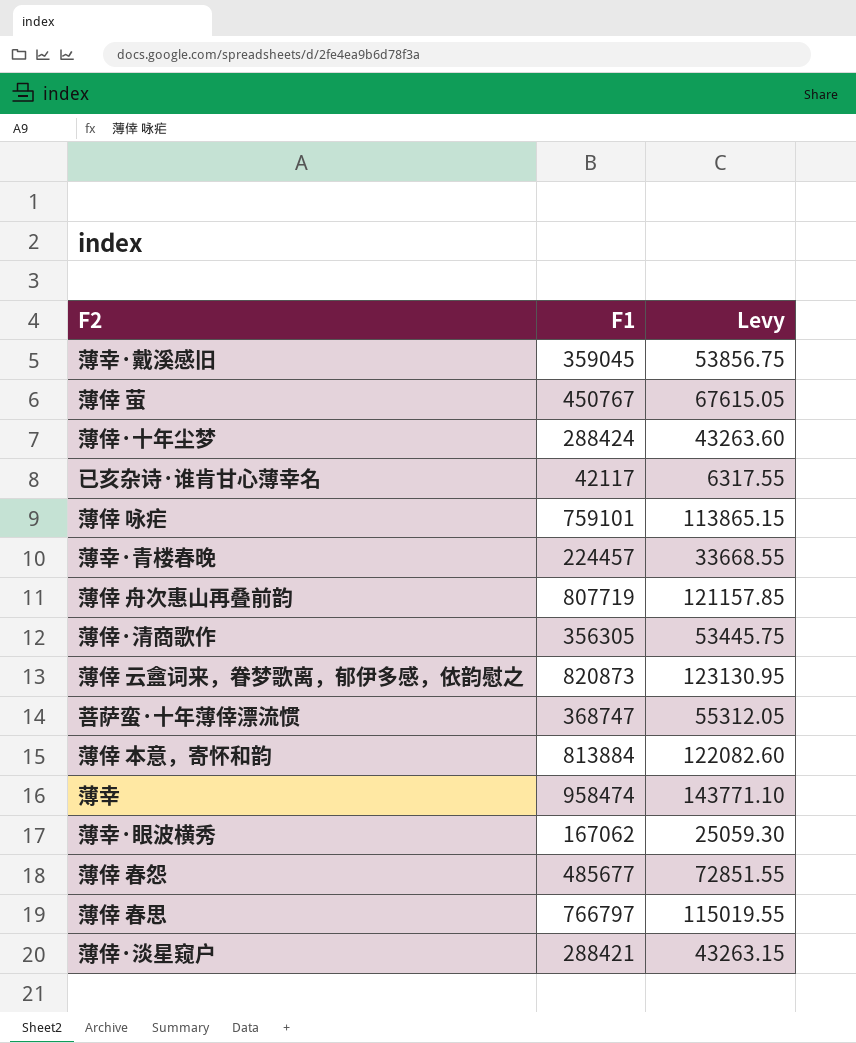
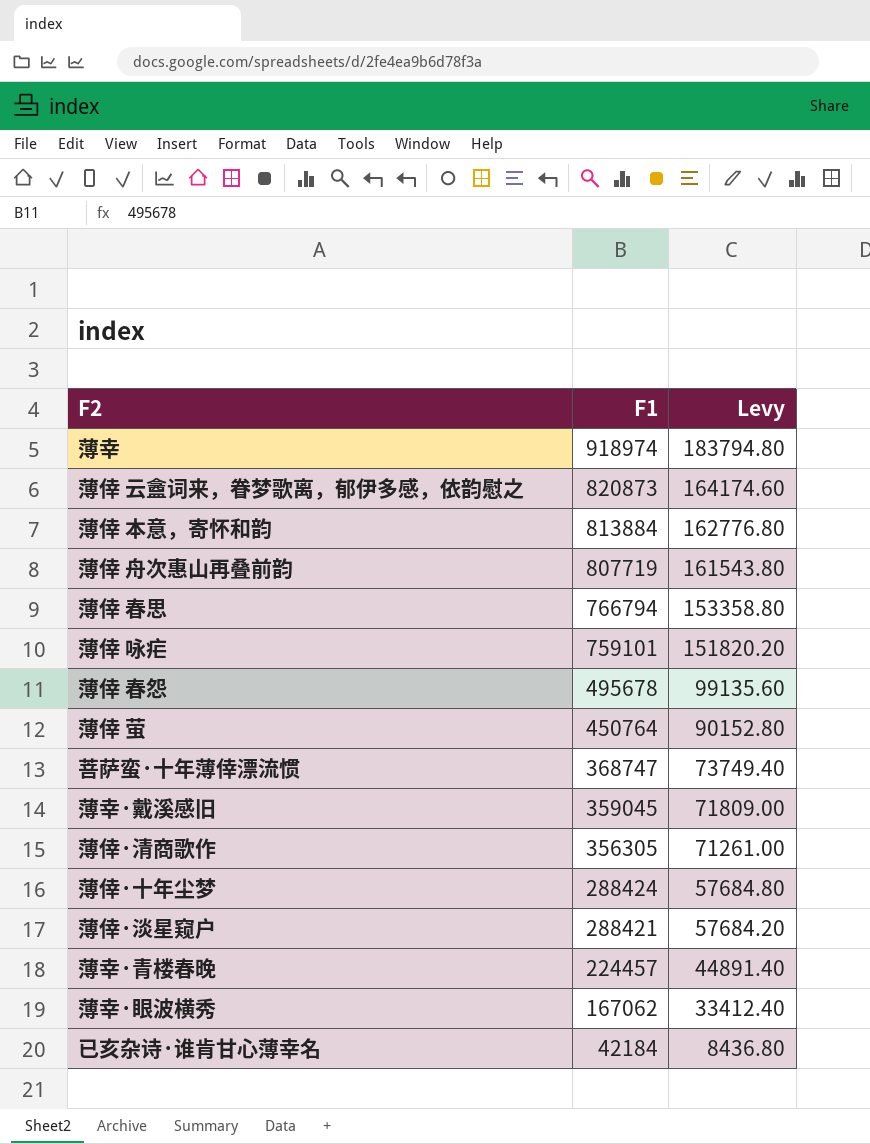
row order: none -> F1 descending
column Levy | formula: [F1] * 0.15 -> [F1] * 0.2
薄幸 | F1: 958474 -> 918974
薄倖 春思 | F1: 766797 -> 766794
薄倖 春怨 | F1: 485677 -> 495678
薄倖 萤 | F1: 450767 -> 450764
已亥杂诗·谁肯甘心薄幸名 | F1: 42117 -> 42184

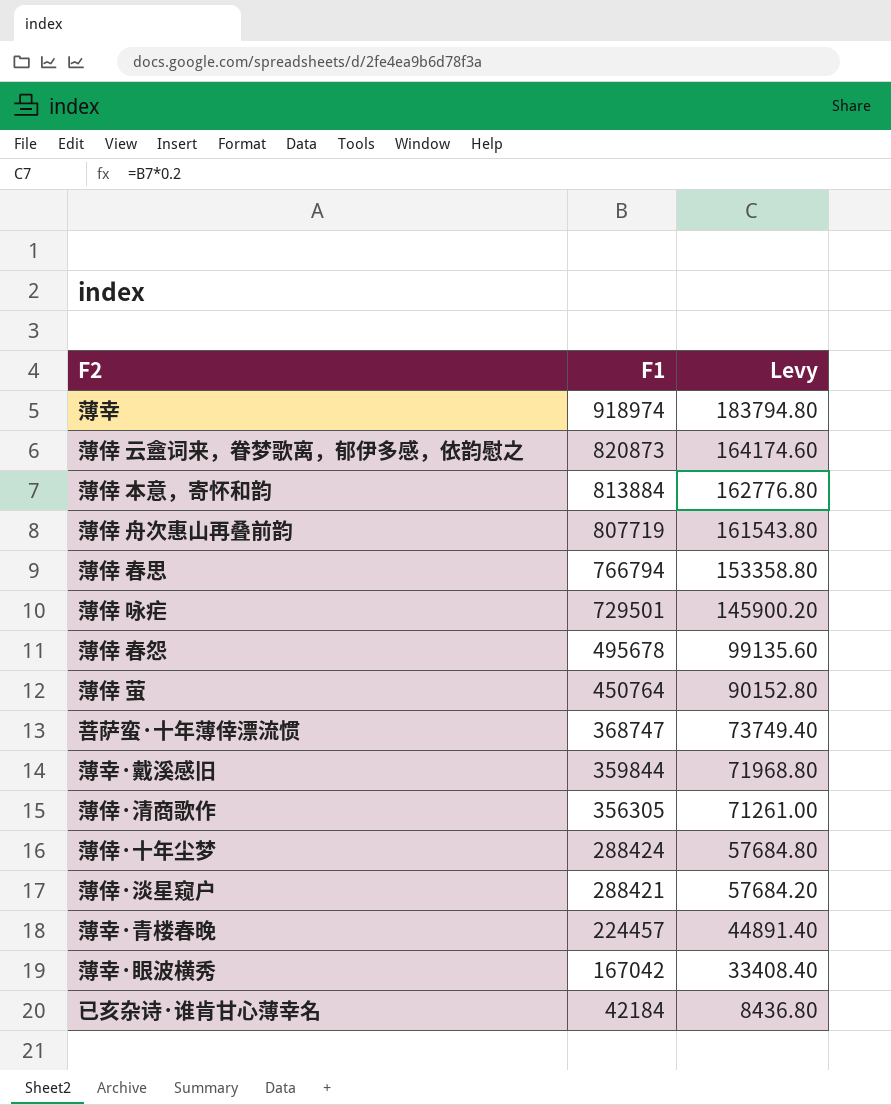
薄倖 咏疟 | F1: 759101 -> 729501
薄倖 咏疟 | Levy: 151820.20 -> 145900.20
薄幸·戴溪感旧 | F1: 359045 -> 359844
薄幸·戴溪感旧 | Levy: 71809.00 -> 71968.80
薄幸·眼波横秀 | F1: 167062 -> 167042
薄幸·眼波横秀 | Levy: 33412.40 -> 33408.40

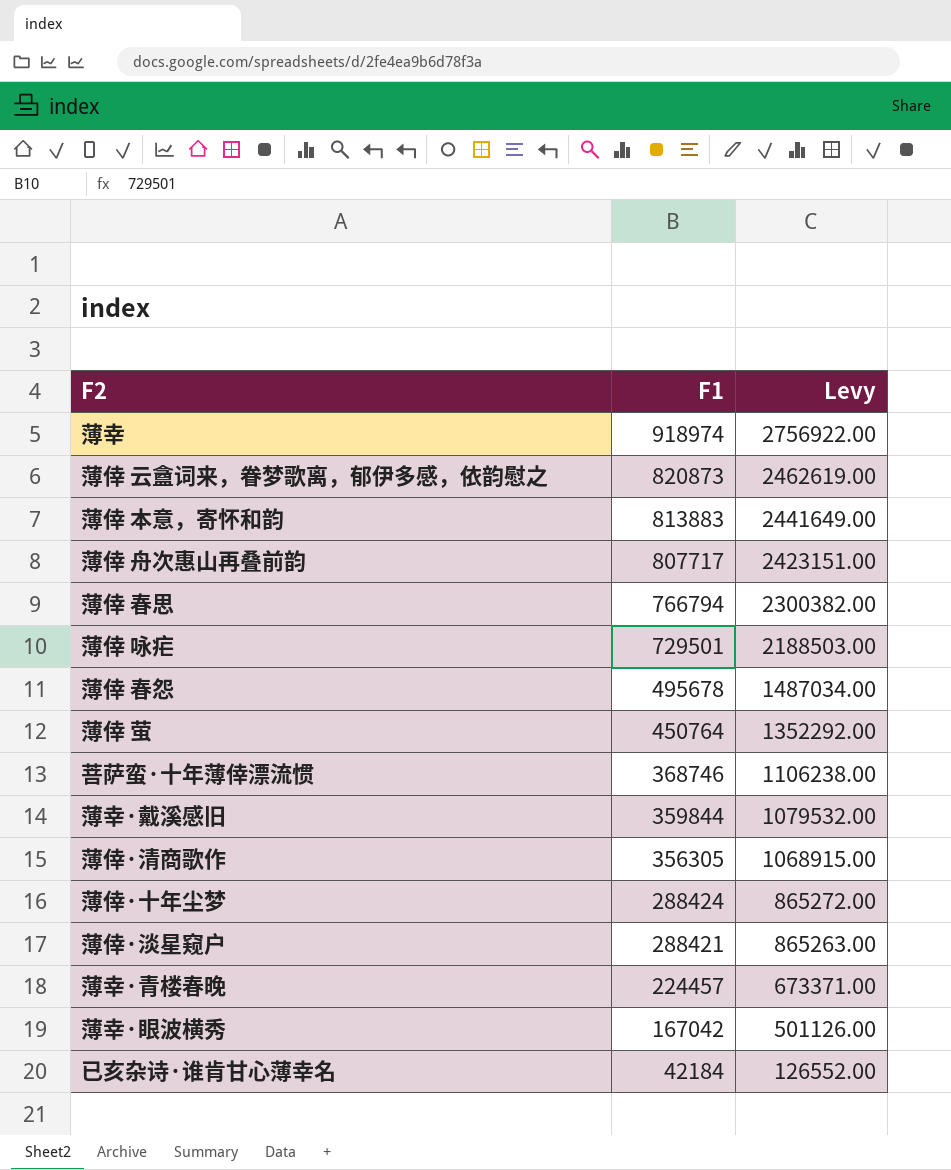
column Levy | formula: [F1] * 0.2 -> [F1] * 3
薄倖 本意，寄怀和韵 | F1: 813884 -> 813883
薄倖 舟次惠山再叠前韵 | F1: 807719 -> 807717
菩萨蛮·十年薄倖漂流惯 | F1: 368747 -> 368746

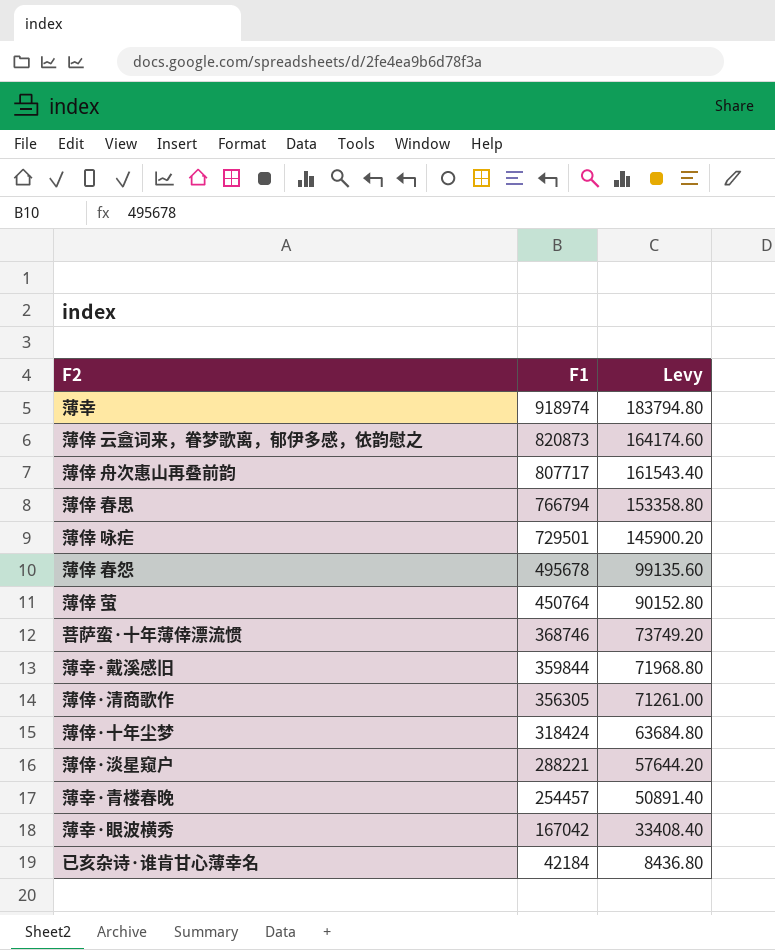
column Levy | formula: [F1] * 3 -> [F1] * 0.2
row 薄倖 本意，寄怀和韵: 813883 | 2441649.00 -> none
薄倖·十年尘梦 | F1: 288424 -> 318424
薄倖·淡星窥户 | F1: 288421 -> 288221
薄幸·青楼春晚 | F1: 224457 -> 254457

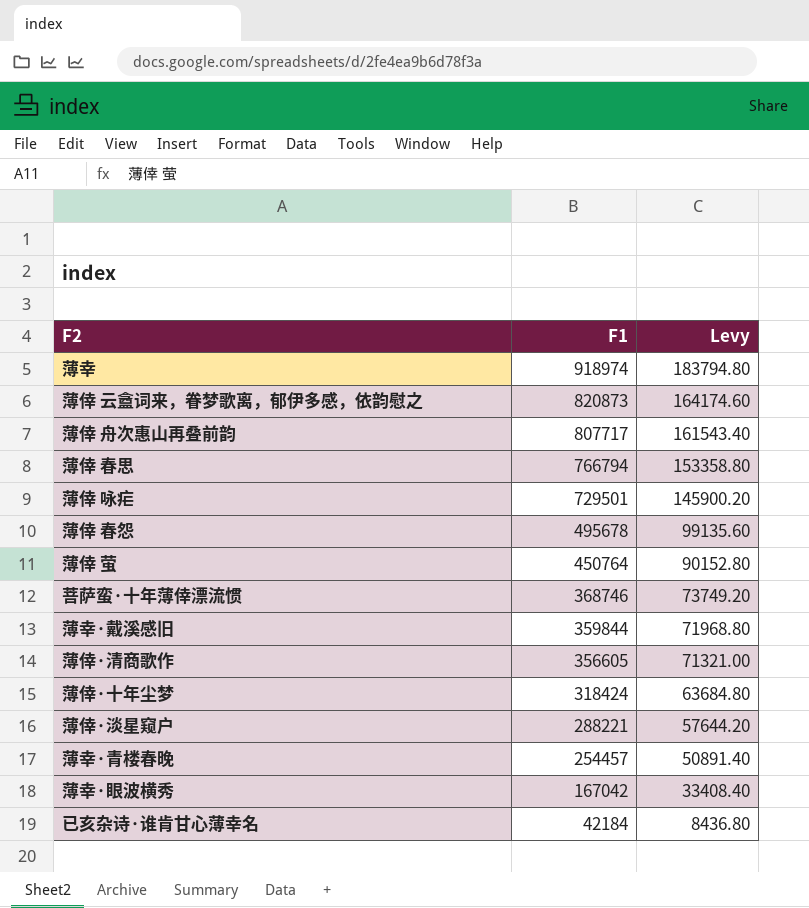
薄倖·清商歌作 | F1: 356305 -> 356605
薄倖·清商歌作 | Levy: 71261.00 -> 71321.00

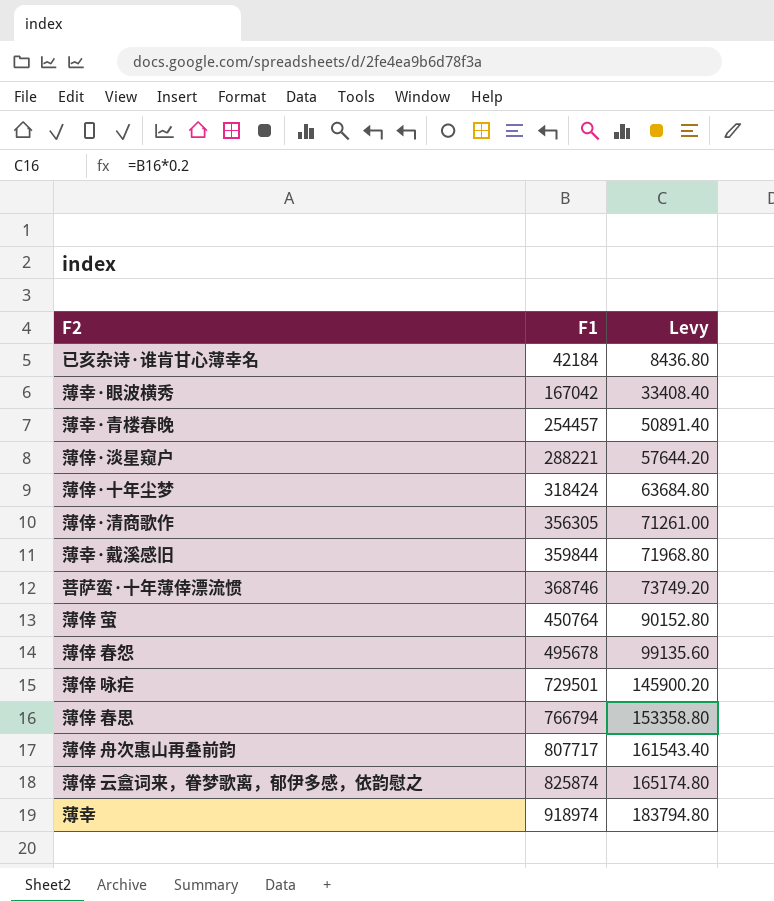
row order: F1 descending -> F1 ascending
薄倖·清商歌作 | F1: 356605 -> 356305
薄倖·清商歌作 | Levy: 71321.00 -> 71261.00
薄倖 云盦词来，眷梦歌离，郁伊多感，依韵慰之 | F1: 820873 -> 825874
薄倖 云盦词来，眷梦歌离，郁伊多感，依韵慰之 | Levy: 164174.60 -> 165174.80

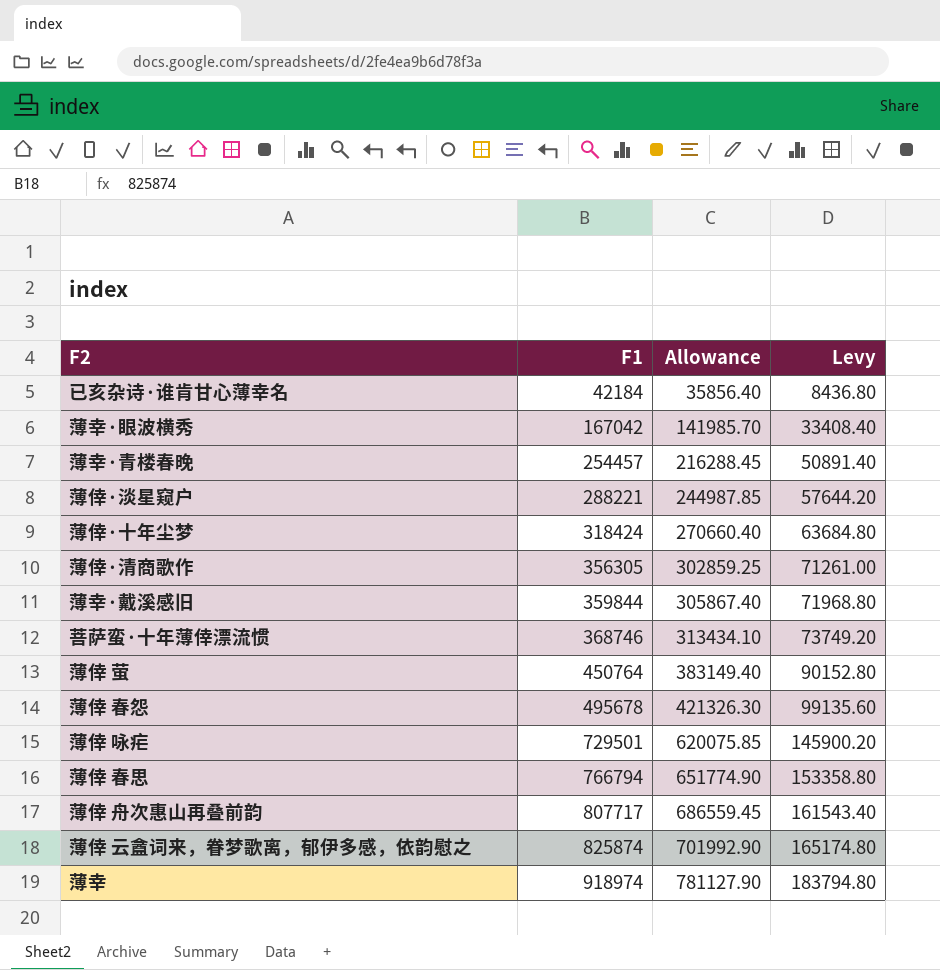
column Allowance | formula: none -> [F1] * 0.85

